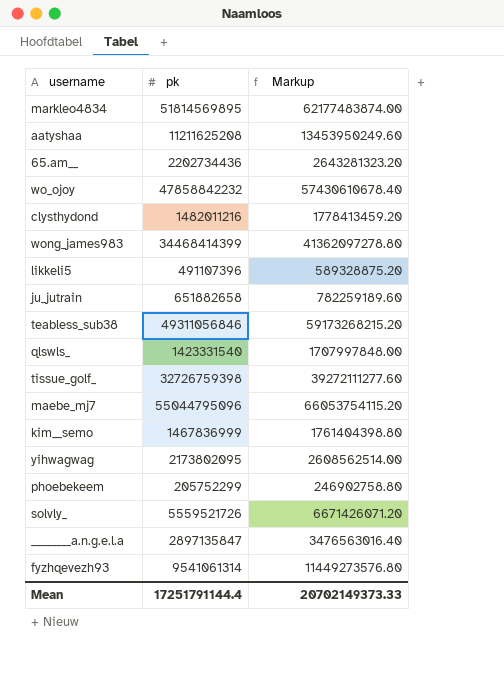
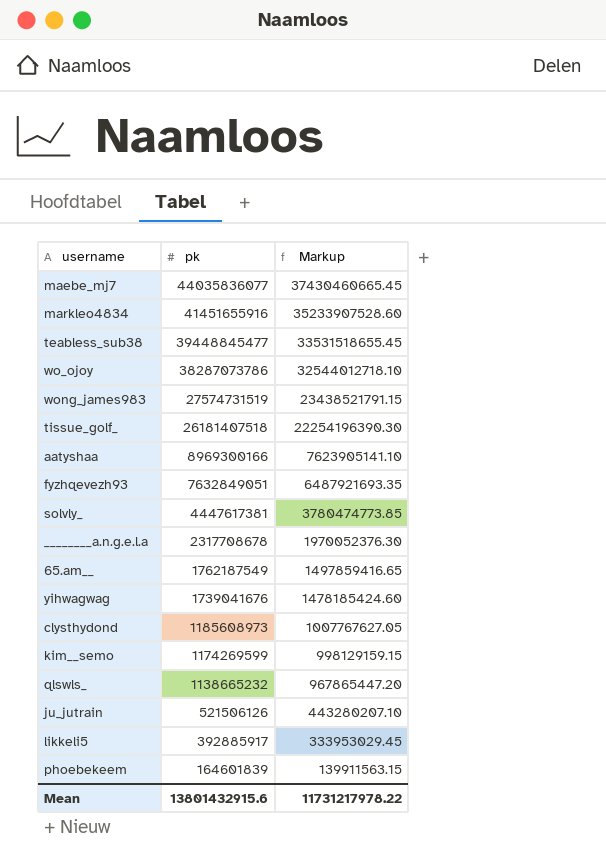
row order: none -> pk descending
column Markup | formula: [pk] * 1.2 -> [pk] * 0.85
maebe_mj7 | pk: 55044795096 -> 44035836077
markleo4834 | pk: 51814569895 -> 41451655916
teabless_sub38 | pk: 49311056846 -> 39448845477
wo_ojoy | pk: 47858842232 -> 38287073786
wong_james983 | pk: 34468414399 -> 27574731519
tissue_golf_ | pk: 32726759398 -> 26181407518
aatyshaa | pk: 11211625208 -> 8969300166
fyzhqevezh93 | pk: 9541061314 -> 7632849051
solvly_ | pk: 5559521726 -> 4447617381
________a.n.g.e.l.a | pk: 2897135847 -> 2317708678
65.am__ | pk: 2202734436 -> 1762187549
yihwagwag | pk: 2173802095 -> 1739041676
clysthydond | pk: 1482011216 -> 1185608973
kim__semo | pk: 1467836999 -> 1174269599
qlswls_ | pk: 1423331540 -> 1138665232
ju_jutrain | pk: 651882658 -> 521506126
likkeli5 | pk: 491107396 -> 392885917
phoebekeem | pk: 205752299 -> 164601839
Mean | pk: 17251791144.4 -> 13801432915.6
Mean | Markup: 20702149373.33 -> 11731217978.22

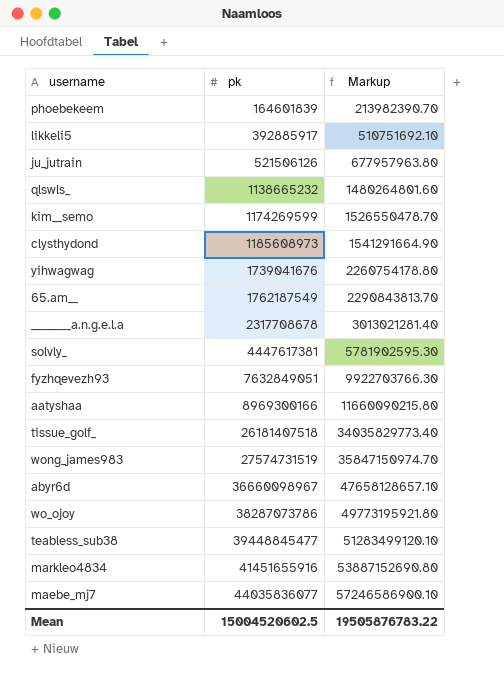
row order: pk descending -> pk ascending
column Markup | formula: [pk] * 0.85 -> [pk] * 1.3
row abyr6d: none -> 36660098967 | 47658128657.10
Mean | pk: 13801432915.6 -> 15004520602.5
Mean | Markup: 11731217978.22 -> 19505876783.22

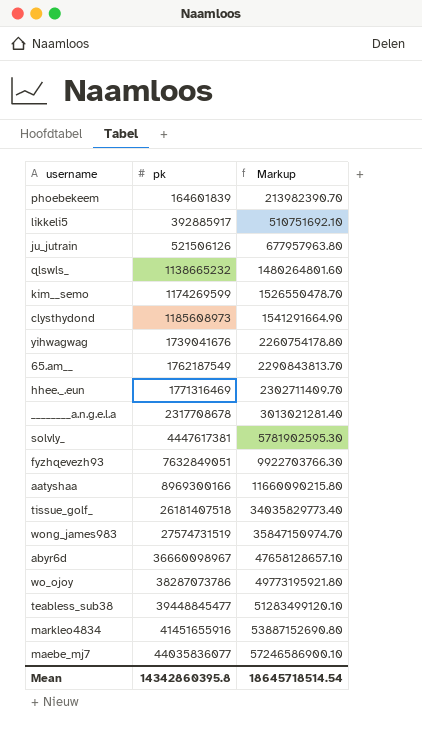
row hhee._.eun: none -> 1771316469 | 2302711409.70
Mean | pk: 15004520602.5 -> 14342860395.8
Mean | Markup: 19505876783.22 -> 18645718514.54

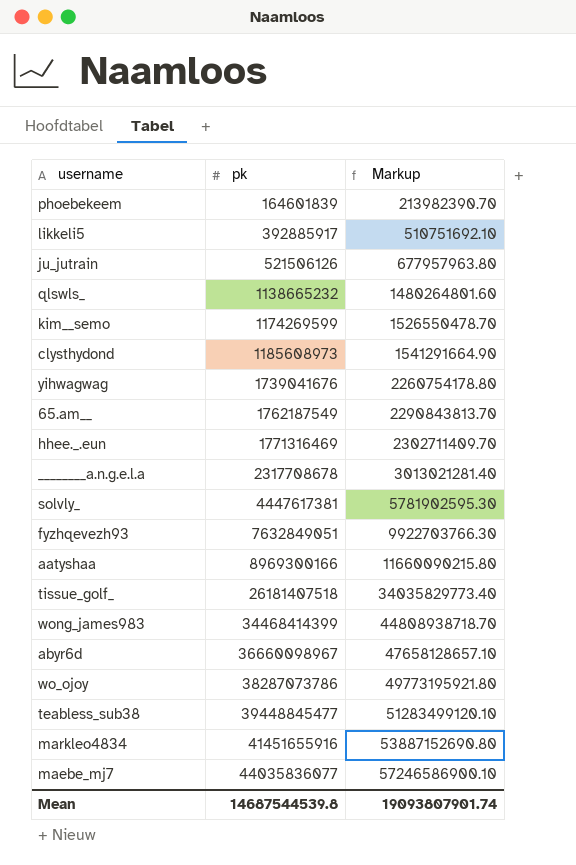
wong_james983 | pk: 27574731519 -> 34468414399
wong_james983 | Markup: 35847150974.70 -> 44808938718.70
Mean | pk: 14342860395.8 -> 14687544539.8
Mean | Markup: 18645718514.54 -> 19093807901.74

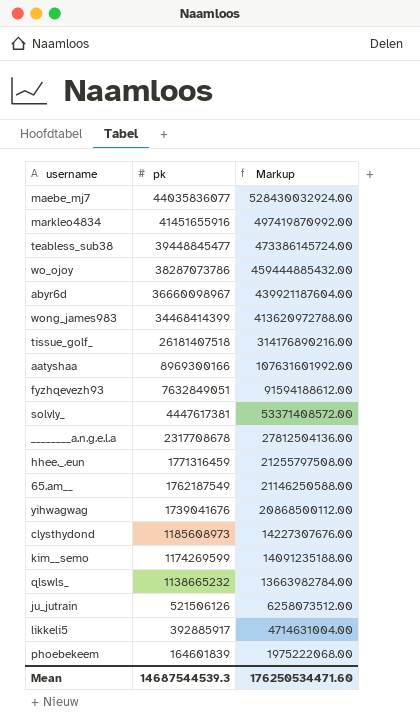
row order: pk ascending -> pk descending
column Markup | formula: [pk] * 1.3 -> [pk] * 12
hhee._.eun | pk: 1771316469 -> 1771316459
Mean | pk: 14687544539.8 -> 14687544539.3
Mean | Markup: 19093807901.74 -> 176250534471.60

